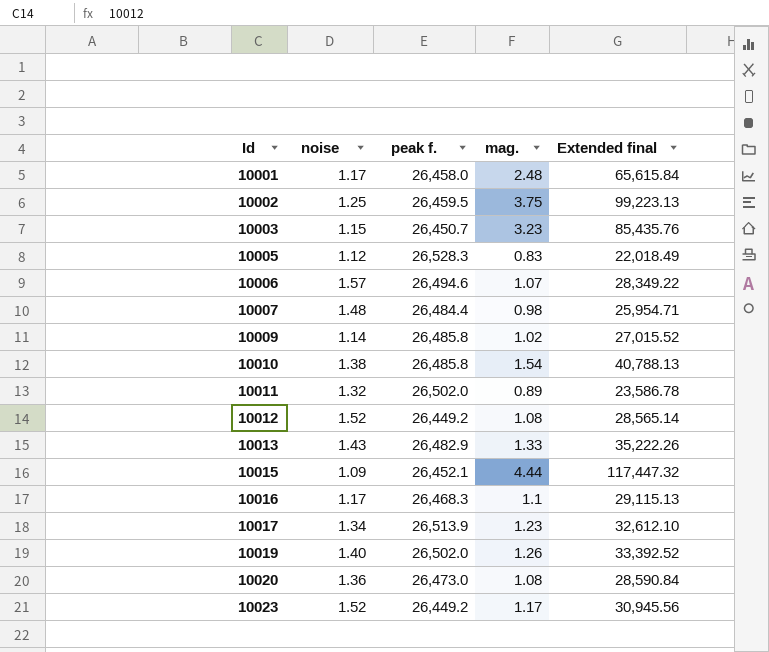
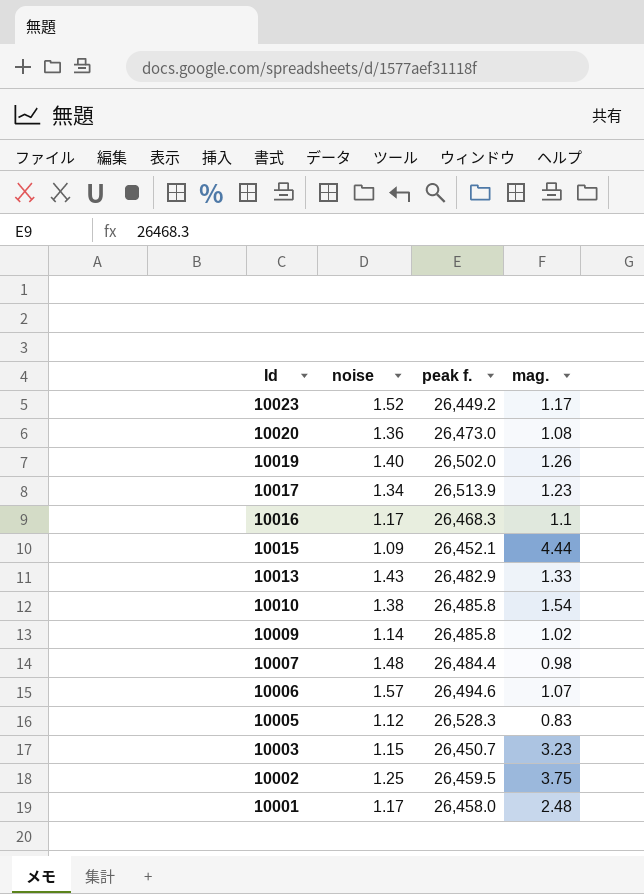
row order: Id ascending -> Id descending
column Extended final | formula: [peak f.] * [mag.] -> none
row 10011: 1.32 | 26,502.0 | 0.89 | 23,586.78 -> none
row 10012: 1.52 | 26,449.2 | 1.08 | 28,565.14 -> none

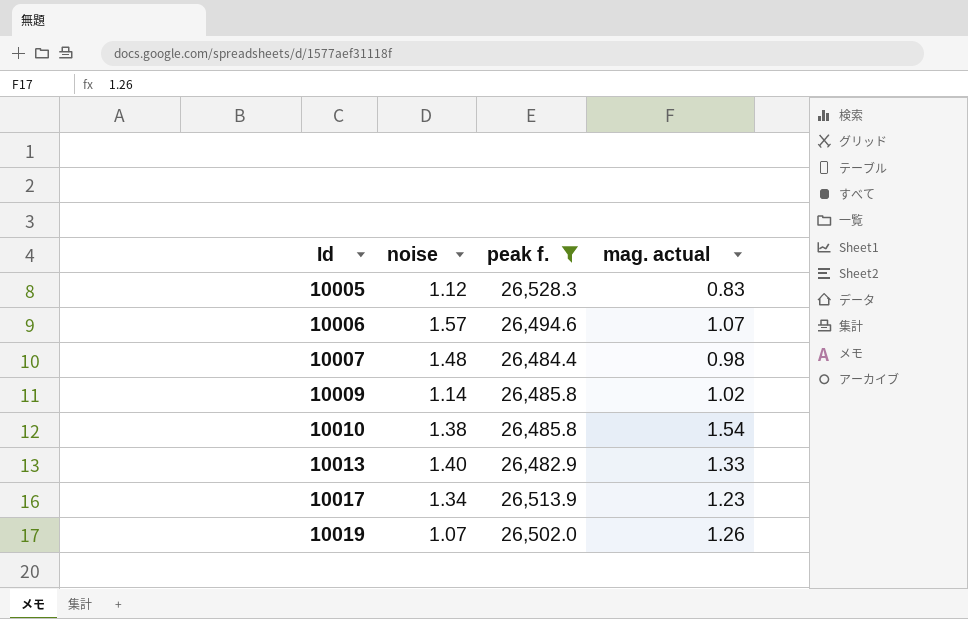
filter: none -> peak f. >= 26,482.9
row order: Id descending -> Id ascending
column name: mag. -> mag. actual
10013 | noise: 1.43 -> 1.40
10019 | noise: 1.40 -> 1.07

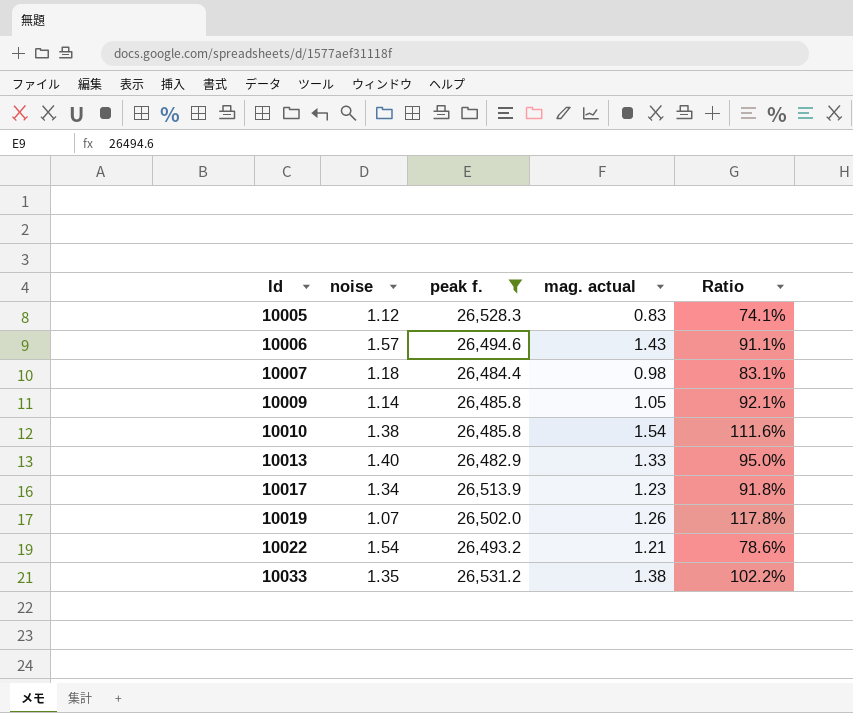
column Ratio | formula: none -> [mag. actual] / [noise]
10006 | mag. actual: 1.07 -> 1.43
10007 | noise: 1.48 -> 1.18
10009 | mag. actual: 1.02 -> 1.05
row 10022: none -> 1.54 | 26,493.2 | 1.21 | 78.6%
row 10033: none -> 1.35 | 26,531.2 | 1.38 | 102.2%

